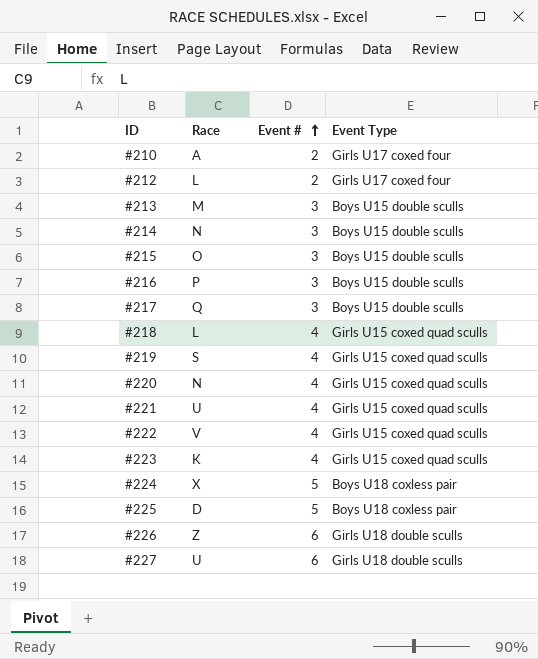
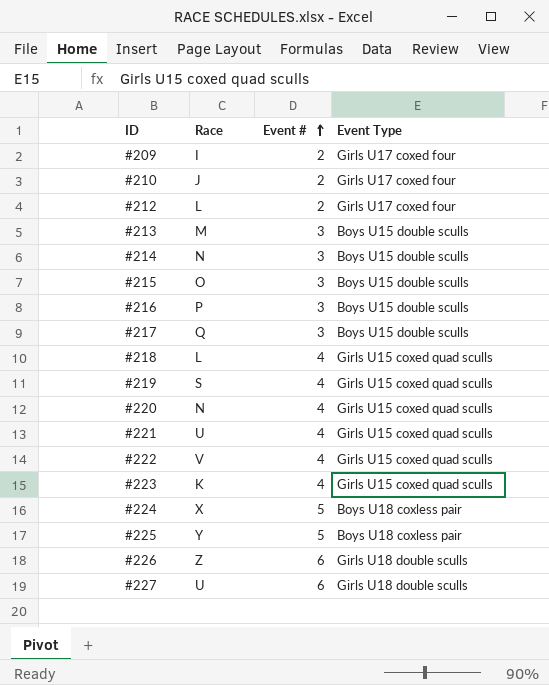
row #209: none -> I | 2 | Girls U17 coxed four
#210 | Race: A -> J
#225 | Race: D -> Y

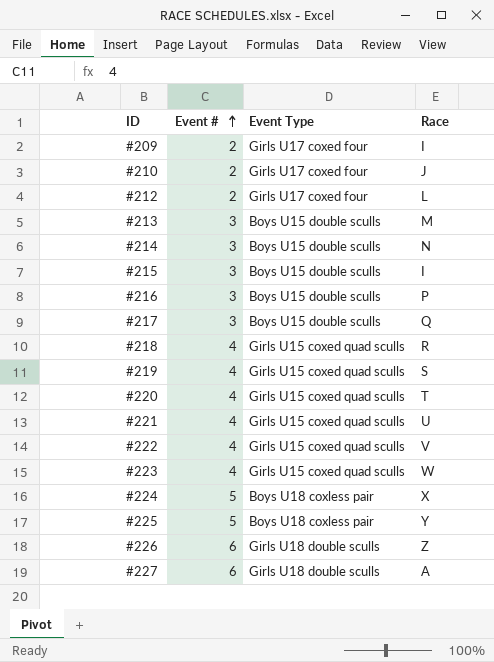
column Race | position: 2 -> 4
#215 | Race: O -> I
#218 | Race: L -> R
#220 | Race: N -> T
#223 | Race: K -> W
#227 | Race: U -> A

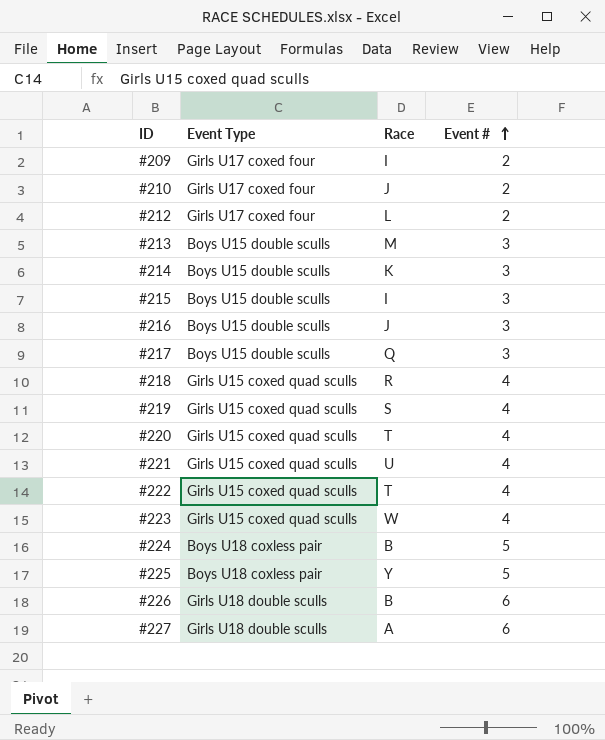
column Event # | position: 2 -> 4
#214 | Race: N -> K
#216 | Race: P -> J
#222 | Race: V -> T
#224 | Race: X -> B
#226 | Race: Z -> B

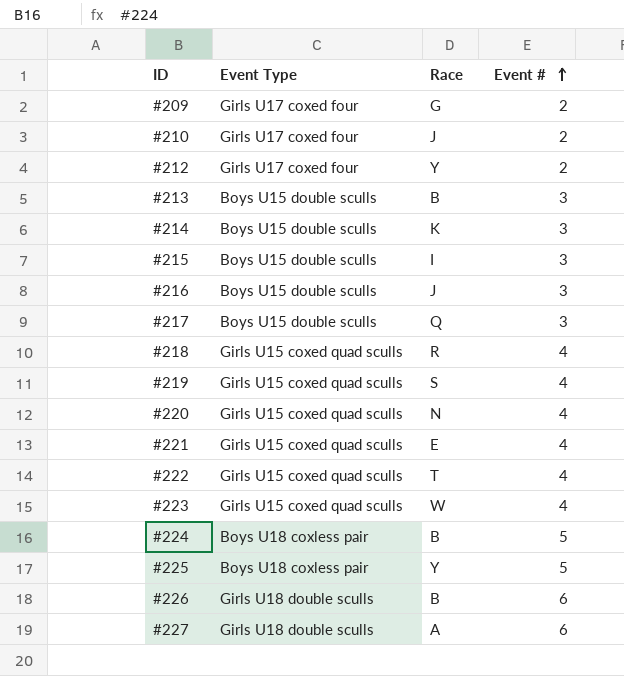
#209 | Race: I -> G
#212 | Race: L -> Y
#213 | Race: M -> B
#220 | Race: T -> N
#221 | Race: U -> E

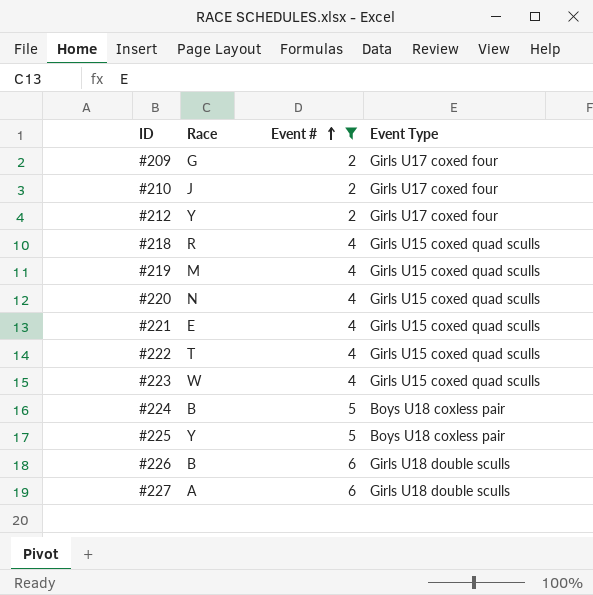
filter: none -> Event # != 3
column Event Type | position: 2 -> 4
#219 | Race: S -> M

